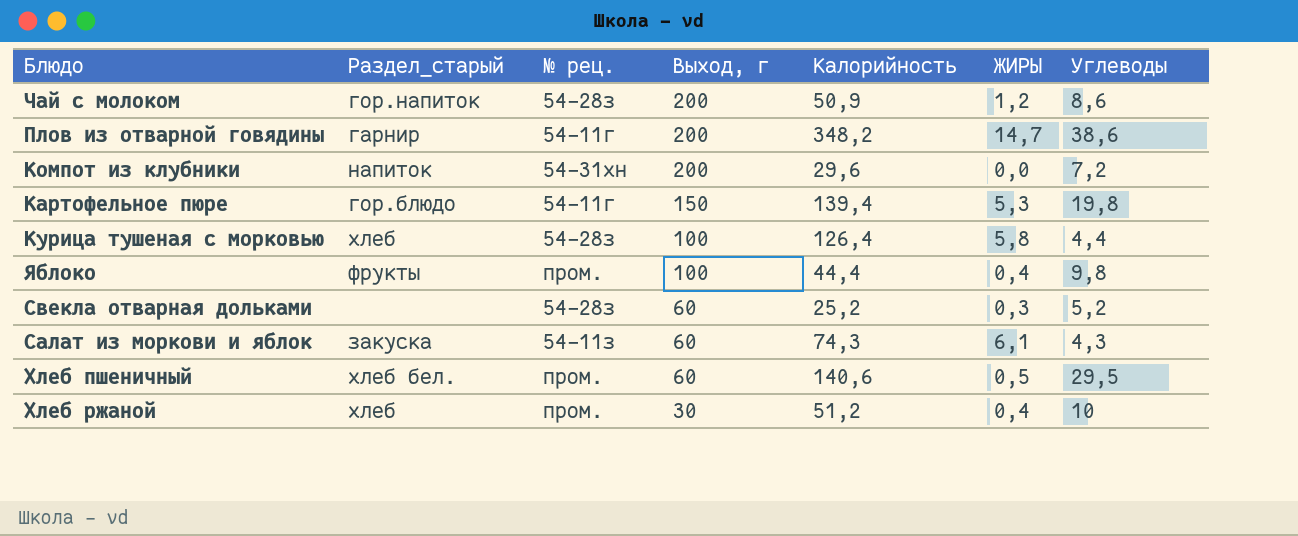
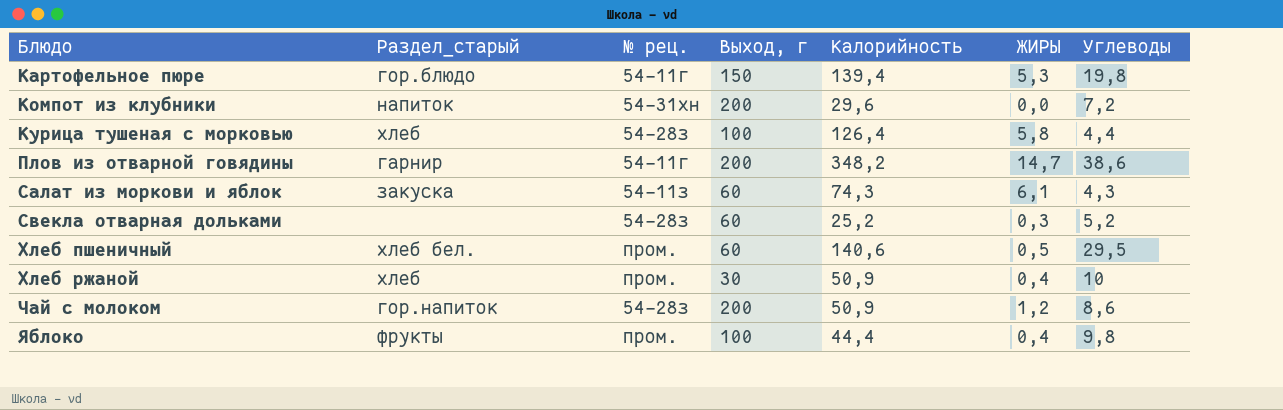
row order: Выход, г descending -> Блюдо ascending
Хлеб ржаной | Калорийность: 51,2 -> 50,9

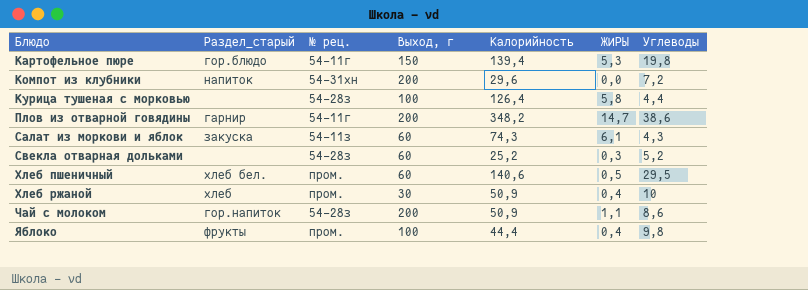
Курица тушеная с морковью | Раздел_старый: хлеб -> none
Чай с молоком | ЖИРЫ: 1,2 -> 1,1

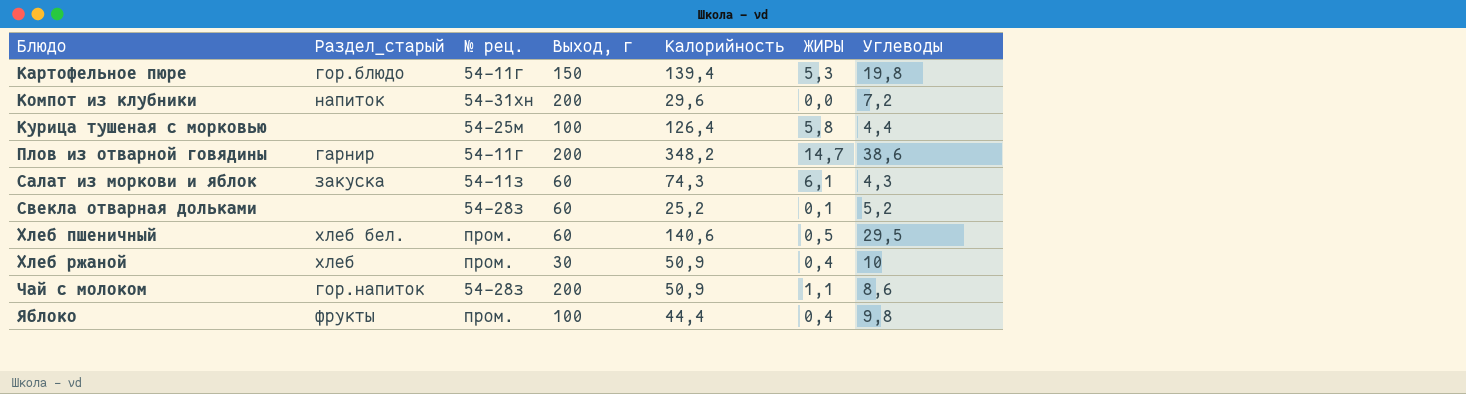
Курица тушеная с морковью | № рец.: 54-28з -> 54-25м
Свекла отварная дольками | ЖИРЫ: 0,3 -> 0,1

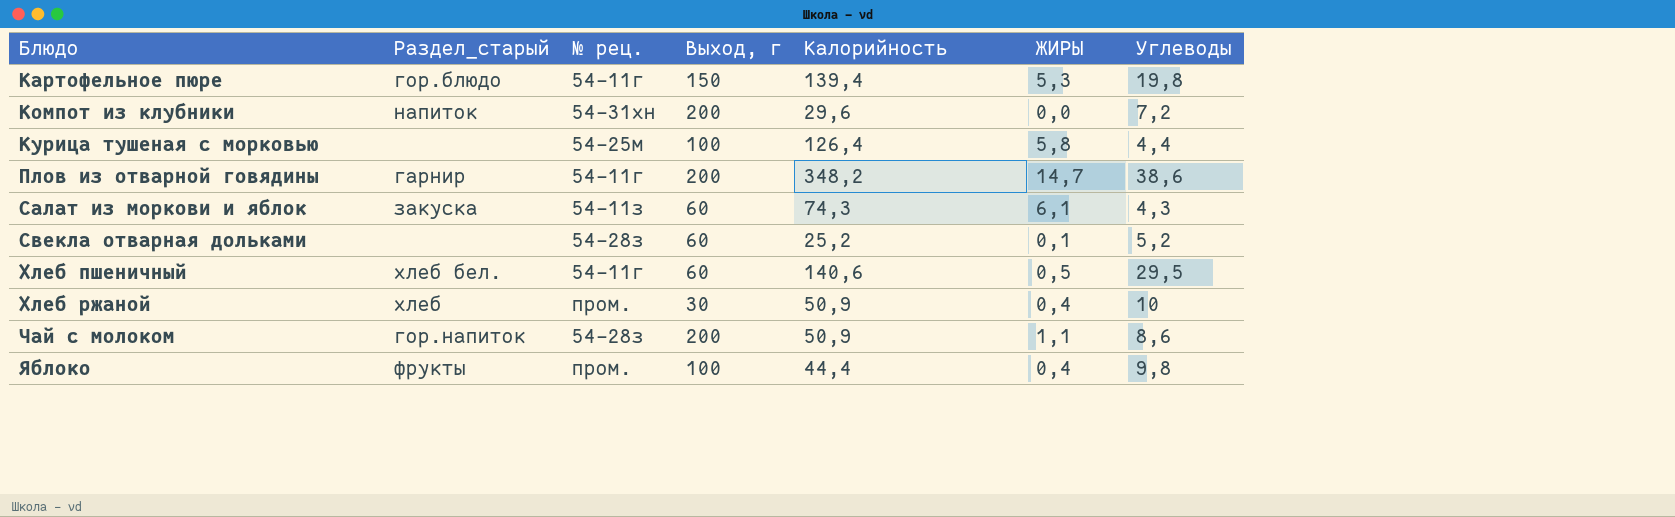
Хлеб пшеничный | № рец.: пром. -> 54-11г

